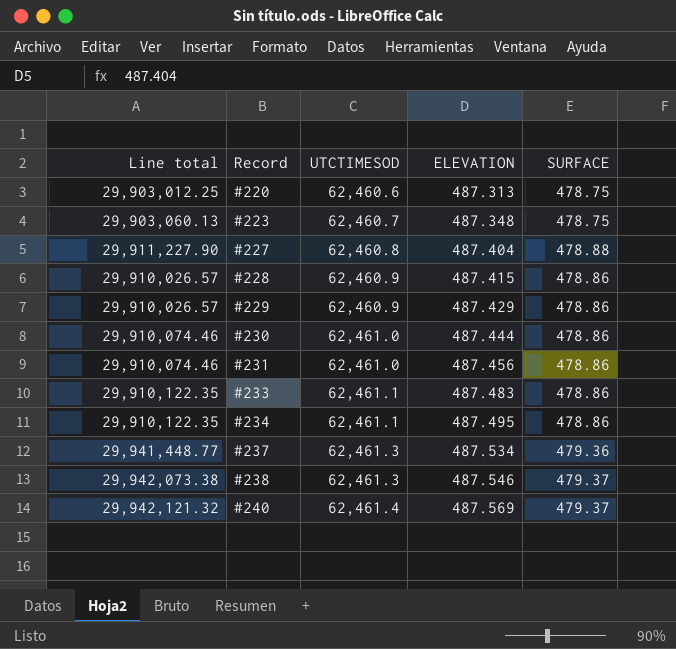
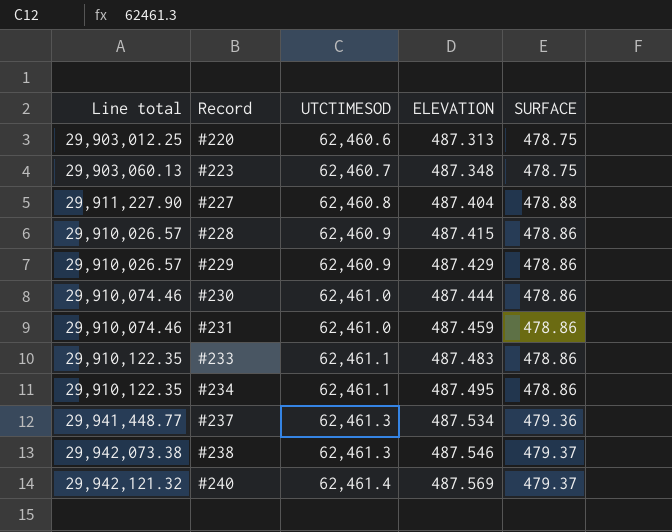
#231 | ELEVATION: 487.456 -> 487.459

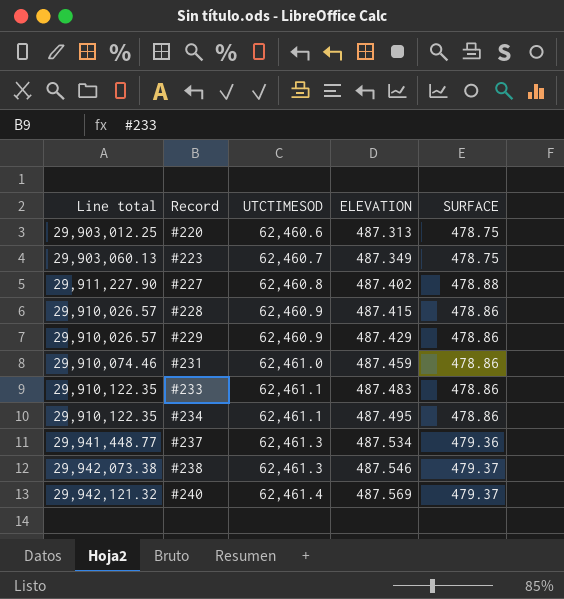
row #230: 29,910,074.46 | 62,461.0 | 487.444 | 478.86 -> none
#223 | ELEVATION: 487.348 -> 487.349
#227 | ELEVATION: 487.404 -> 487.402

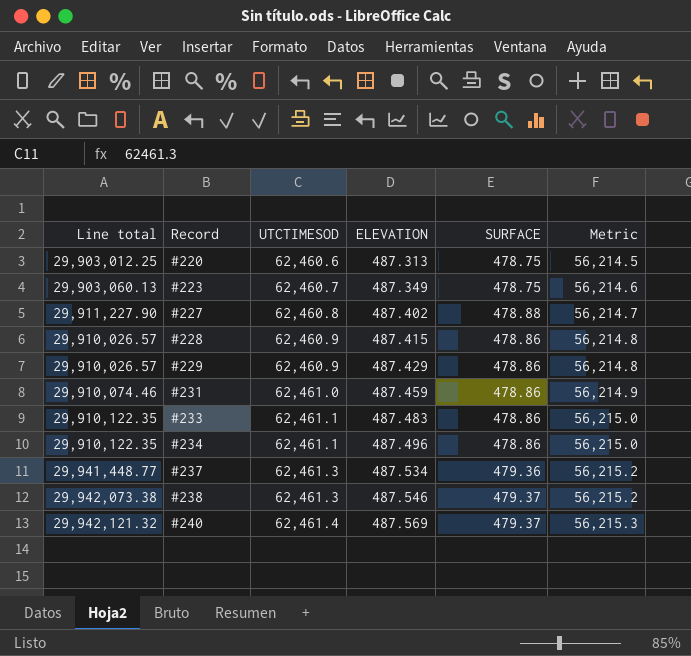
column Metric | formula: none -> [UTCTIMESOD] * 0.9
#234 | ELEVATION: 487.495 -> 487.496

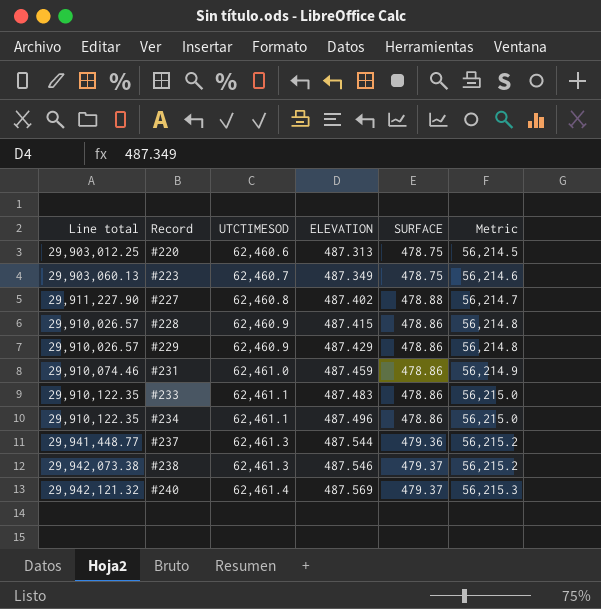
#237 | ELEVATION: 487.534 -> 487.544

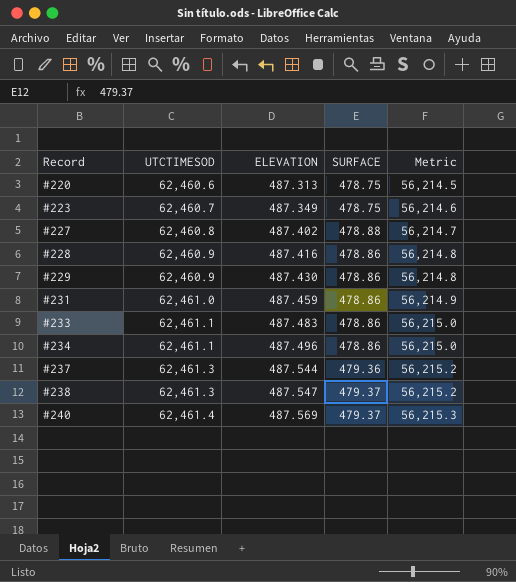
column Line total | formula: [UTCTIMESOD] * [SURFACE] -> none
#228 | ELEVATION: 487.415 -> 487.416
#229 | ELEVATION: 487.429 -> 487.430
#238 | ELEVATION: 487.546 -> 487.547

